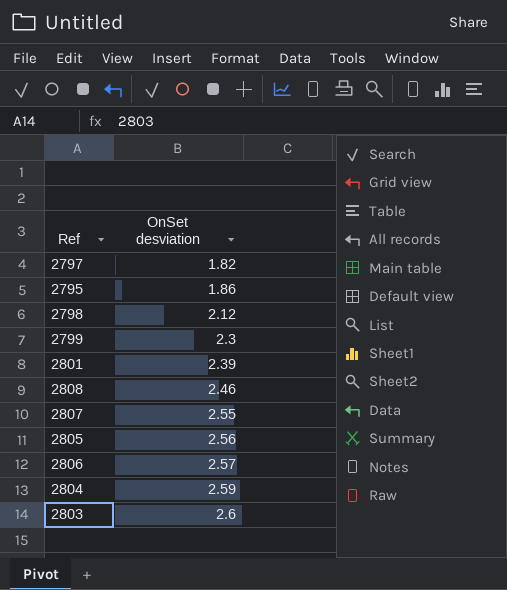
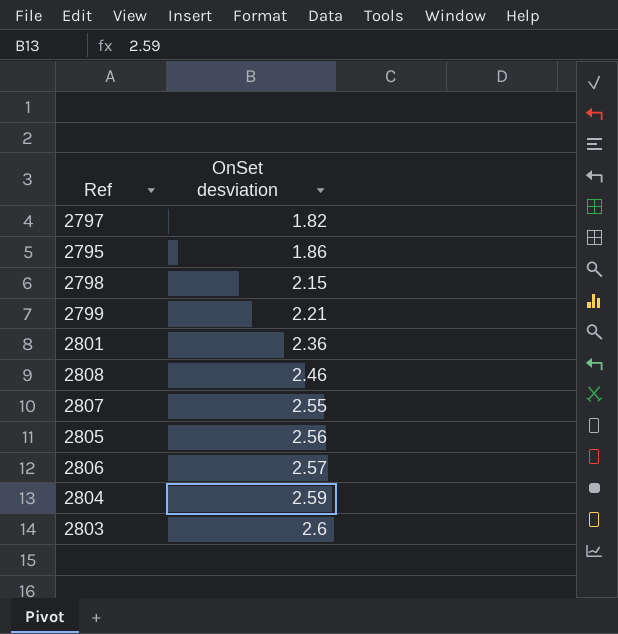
2798 | OnSet desviation: 2.12 -> 2.15
2799 | OnSet desviation: 2.3 -> 2.21
2801 | OnSet desviation: 2.39 -> 2.36

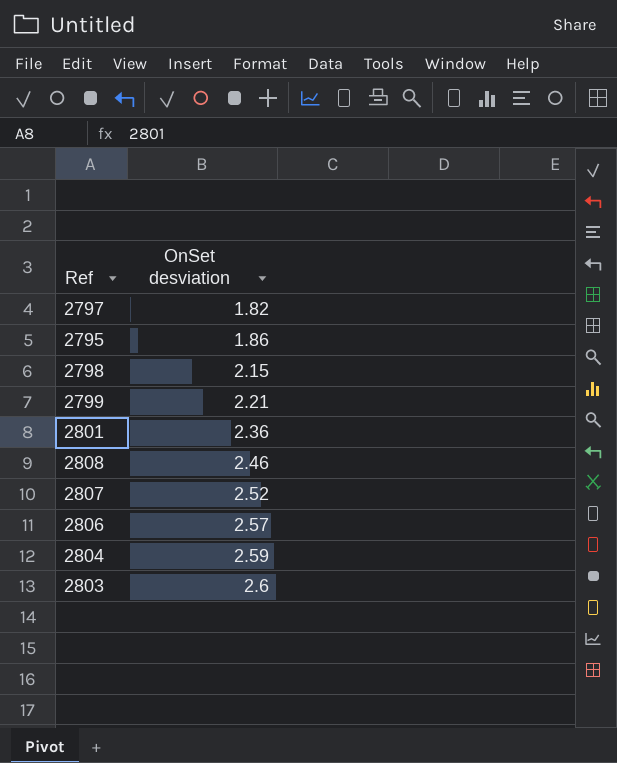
row 2805: 2.56 -> none
2807 | OnSet desviation: 2.55 -> 2.52

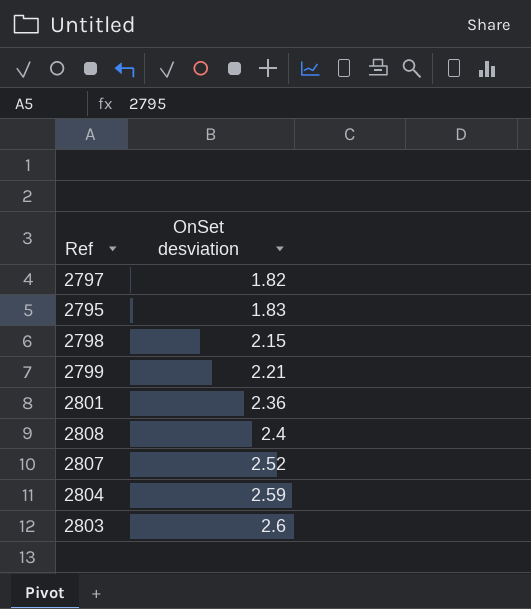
row 2806: 2.57 -> none
2795 | OnSet desviation: 1.86 -> 1.83
2808 | OnSet desviation: 2.46 -> 2.4

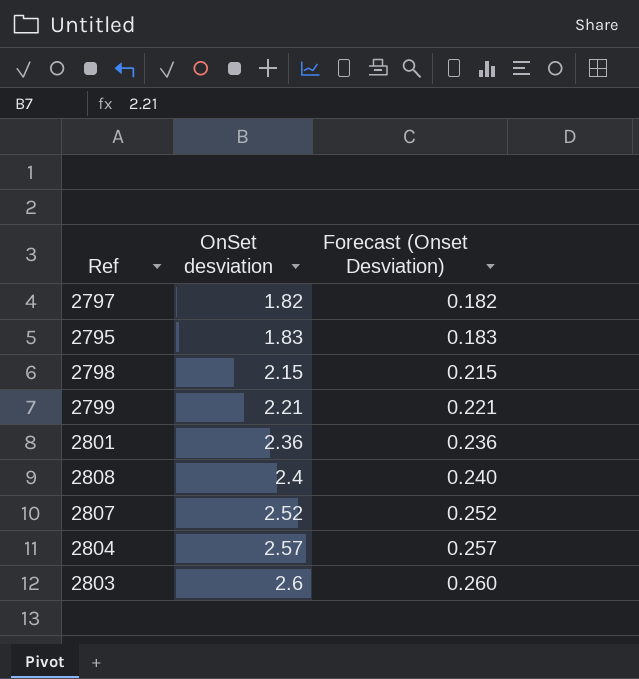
column Forecast (Onset Desviation) | formula: none -> [OnSet desviation] * 0.1
2804 | OnSet desviation: 2.59 -> 2.57

